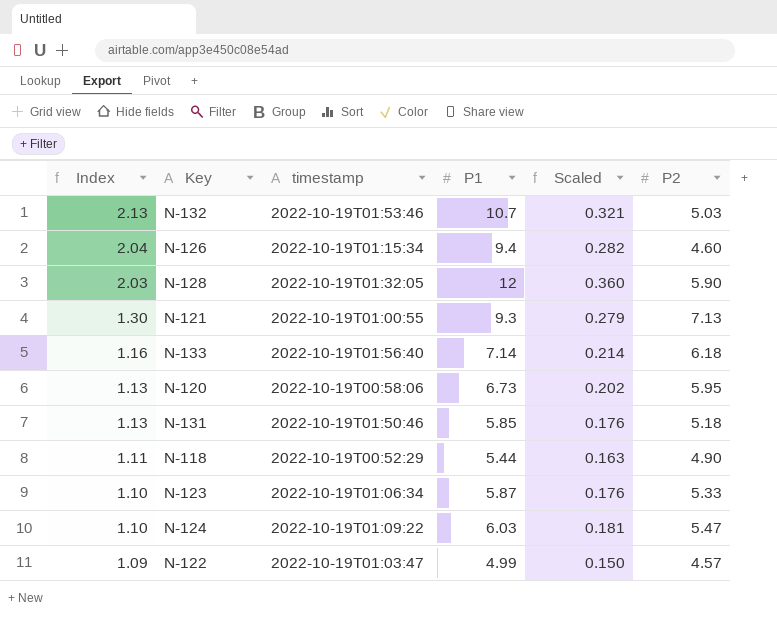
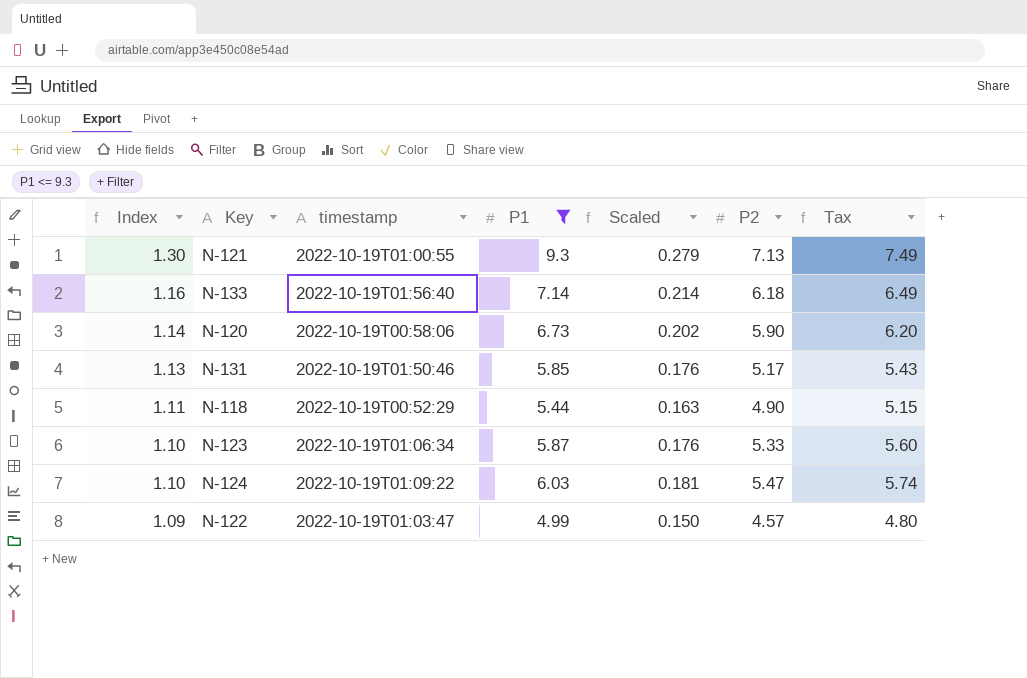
filter: none -> P1 <= 9.3
column Tax | formula: none -> [P2] * 1.05
N-120 | Index: 1.13 -> 1.14
N-120 | P2: 5.95 -> 5.90
N-131 | P2: 5.18 -> 5.17

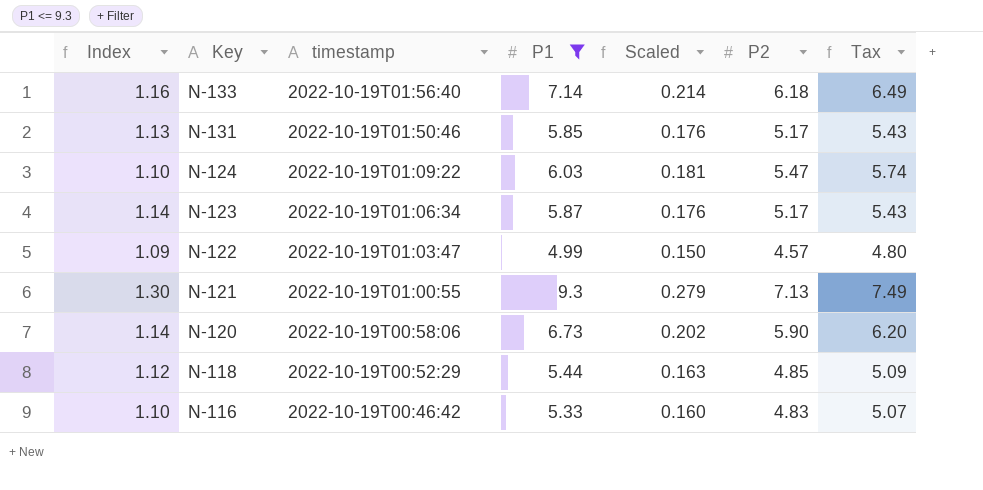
row order: Index descending -> Key descending
N-123 | Index: 1.10 -> 1.14
N-123 | P2: 5.33 -> 5.17
N-123 | Tax: 5.60 -> 5.43
N-118 | Index: 1.11 -> 1.12
N-118 | P2: 4.90 -> 4.85
N-118 | Tax: 5.15 -> 5.09
row N-116: none -> 1.10 | 2022-10-19T00:46:42 | 5.33 | 0.160 | 4.83 | 5.07

